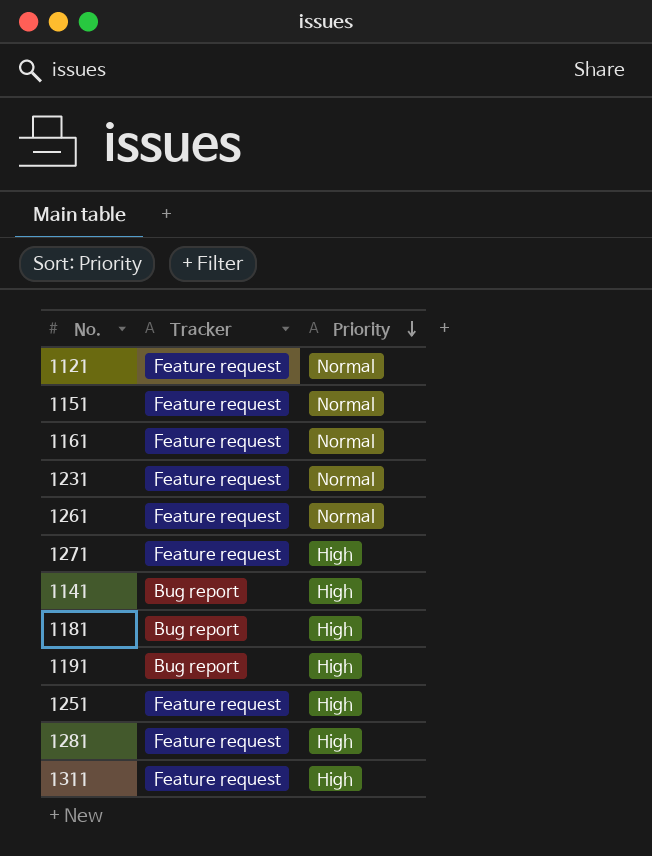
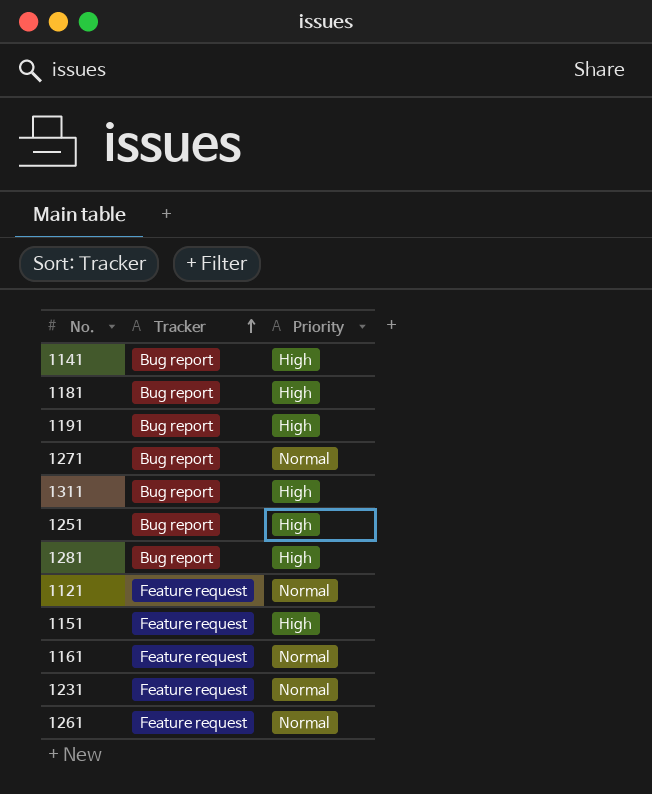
row order: Priority descending -> Tracker ascending
1271 | Tracker: Feature request -> Bug report
1271 | Priority: High -> Normal
1311 | Tracker: Feature request -> Bug report
1251 | Tracker: Feature request -> Bug report
1281 | Tracker: Feature request -> Bug report
1151 | Priority: Normal -> High

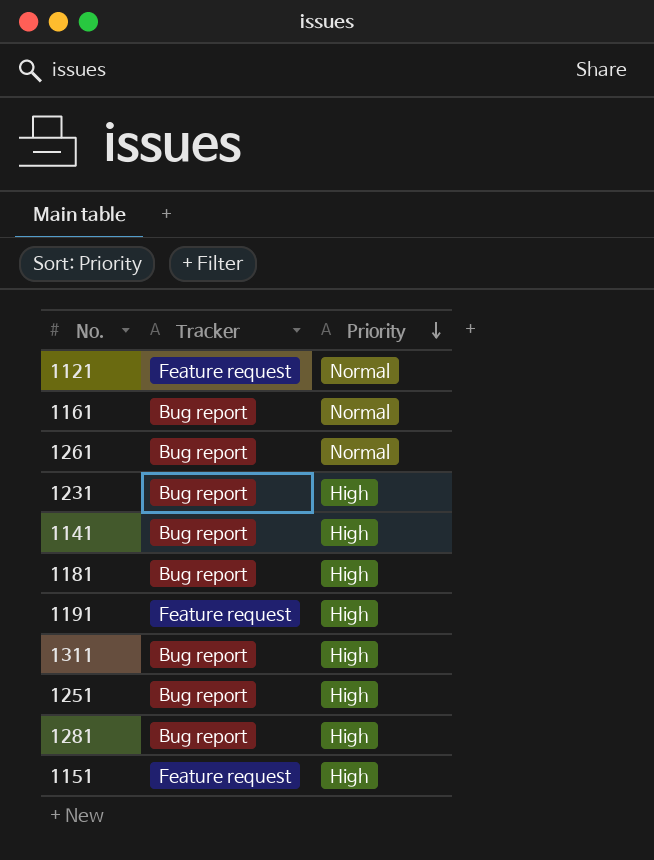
row order: Tracker ascending -> Priority descending
row 1271: Bug report | Normal -> none
1161 | Tracker: Feature request -> Bug report
1261 | Tracker: Feature request -> Bug report
1231 | Tracker: Feature request -> Bug report
1231 | Priority: Normal -> High
1191 | Tracker: Bug report -> Feature request

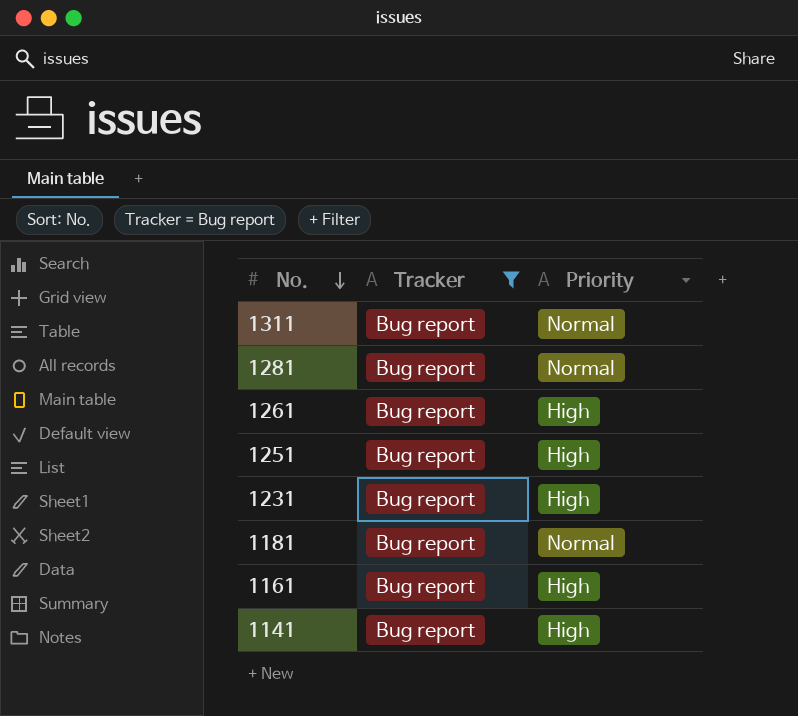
filter: none -> Tracker = Bug report
row order: Priority descending -> No. descending
1311 | Priority: High -> Normal
1281 | Priority: High -> Normal
1261 | Priority: Normal -> High
1181 | Priority: High -> Normal
1161 | Priority: Normal -> High

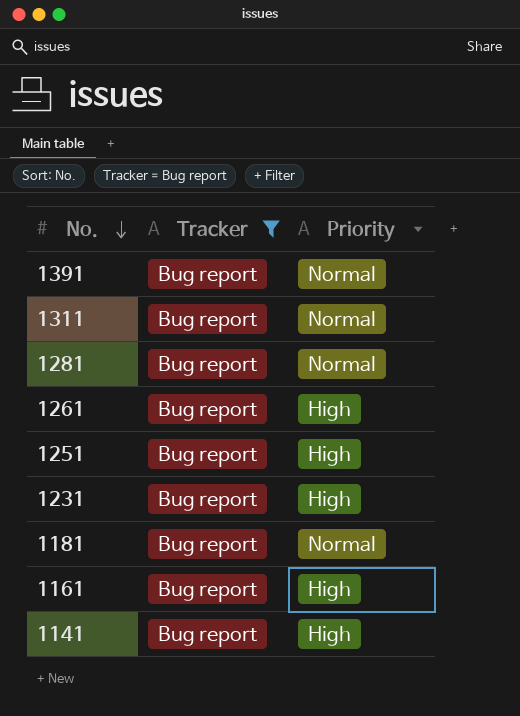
row 1391: none -> Bug report | Normal

